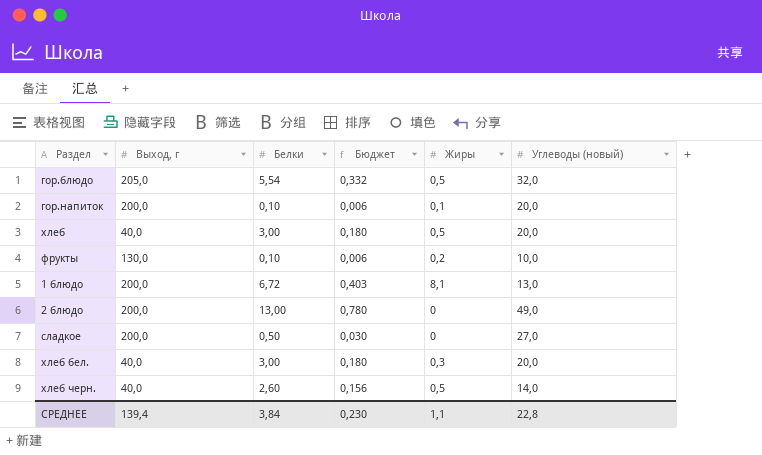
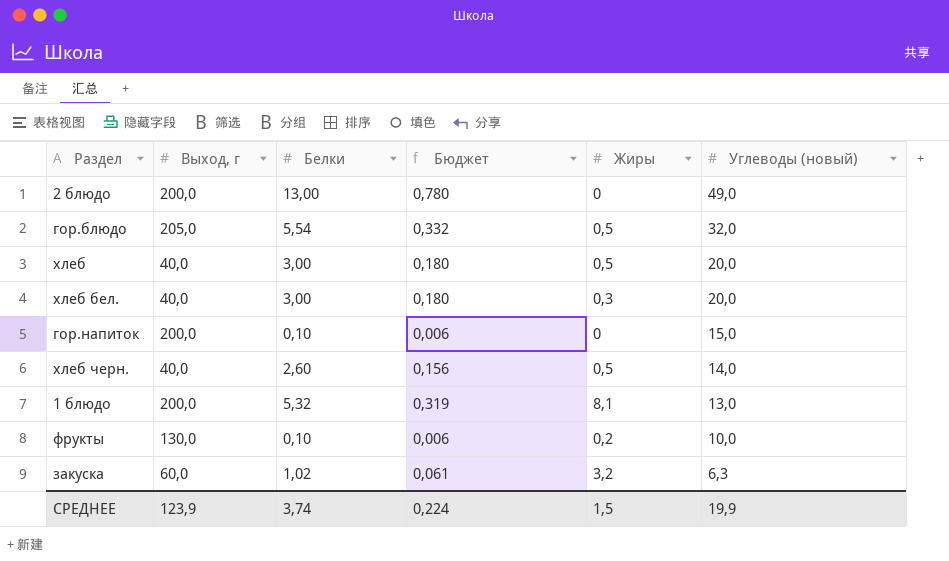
row order: none -> Углеводы (новый) descending
row сладкое: 200,0 | 0,50 | 0,030 | 0 | 27,0 -> none
гор.напиток | Жиры: 0,1 -> 0
гор.напиток | Углеводы (новый): 20,0 -> 15,0
1 блюдо | Белки: 6,72 -> 5,32
1 блюдо | Бюджет: 0,403 -> 0,319
row закуска: none -> 60,0 | 1,02 | 0,061 | 3,2 | 6,3
СРЕДНЕЕ | Выход, г: 139,4 -> 123,9
СРЕДНЕЕ | Белки: 3,84 -> 3,74
СРЕДНЕЕ | Бюджет: 0,230 -> 0,224
СРЕДНЕЕ | Жиры: 1,1 -> 1,5
СРЕДНЕЕ | Углеводы (новый): 22,8 -> 19,9

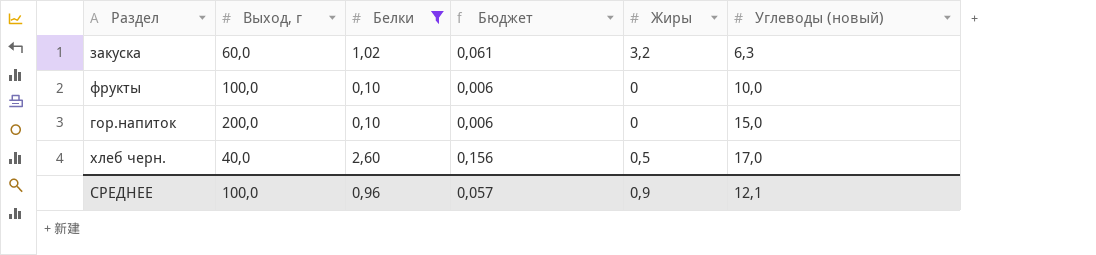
filter: none -> Белки <= 2,60
row order: Углеводы (новый) descending -> Углеводы (новый) ascending
фрукты | Выход, г: 130,0 -> 100,0
фрукты | Жиры: 0,2 -> 0
хлеб черн. | Углеводы (новый): 14,0 -> 17,0
СРЕДНЕЕ | Выход, г: 123,9 -> 100,0
СРЕДНЕЕ | Белки: 3,74 -> 0,96
СРЕДНЕЕ | Бюджет: 0,224 -> 0,057
СРЕДНЕЕ | Жиры: 1,5 -> 0,9
СРЕДНЕЕ | Углеводы (новый): 19,9 -> 12,1

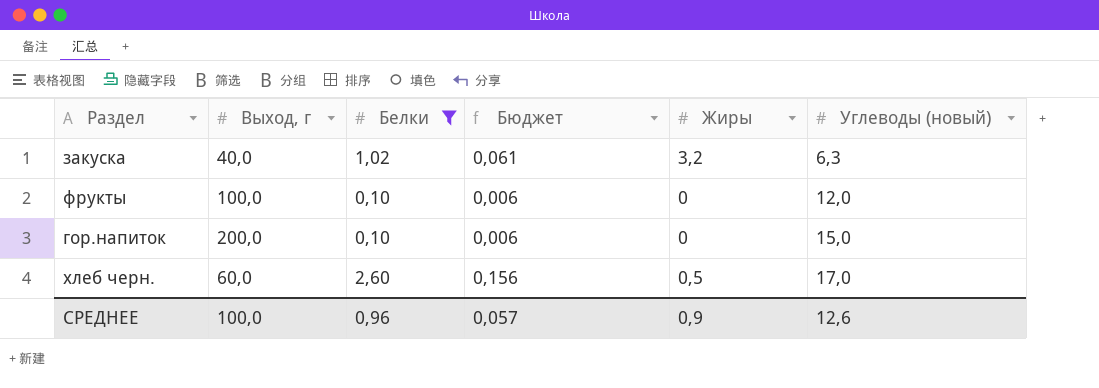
закуска | Выход, г: 60,0 -> 40,0
фрукты | Углеводы (новый): 10,0 -> 12,0
хлеб черн. | Выход, г: 40,0 -> 60,0
СРЕДНЕЕ | Углеводы (новый): 12,1 -> 12,6

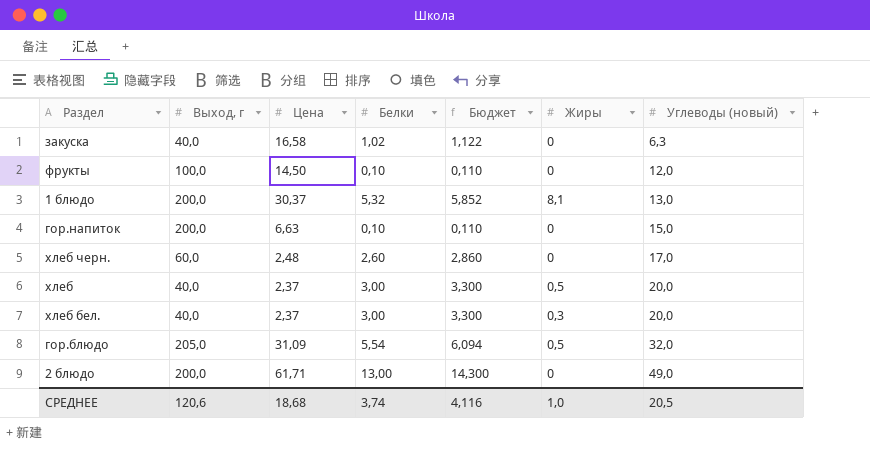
filter: Белки <= 2,60 -> none
column Цена | position: none -> 3
column Бюджет | formula: [Белки] * 0,06 -> [Белки] * 1,1
закуска | Жиры: 3,2 -> 0
хлеб черн. | Жиры: 0,5 -> 0
СРЕДНЕЕ | Выход, г: 100,0 -> 120,6
СРЕДНЕЕ | Белки: 0,96 -> 3,74
СРЕДНЕЕ | Бюджет: 0,057 -> 4,116
СРЕДНЕЕ | Жиры: 0,9 -> 1,0
СРЕДНЕЕ | Углеводы (новый): 12,6 -> 20,5

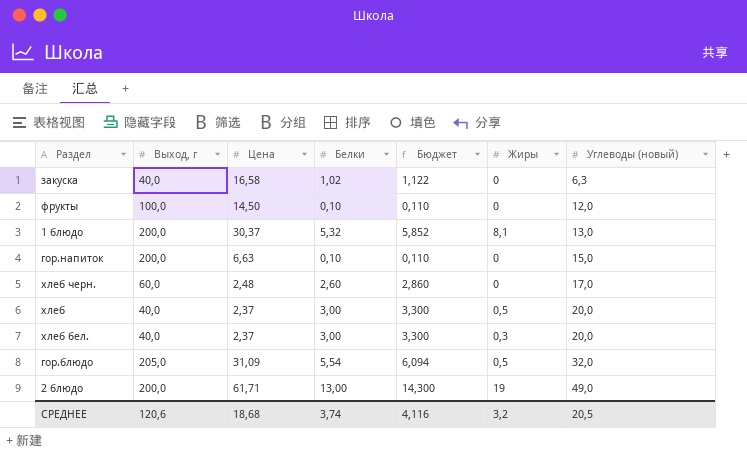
2 блюдо | Жиры: 0 -> 19
СРЕДНЕЕ | Жиры: 1,0 -> 3,2

